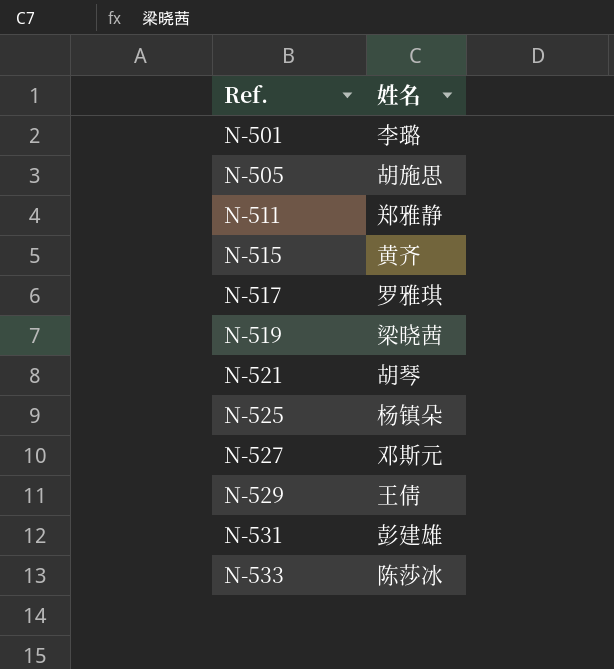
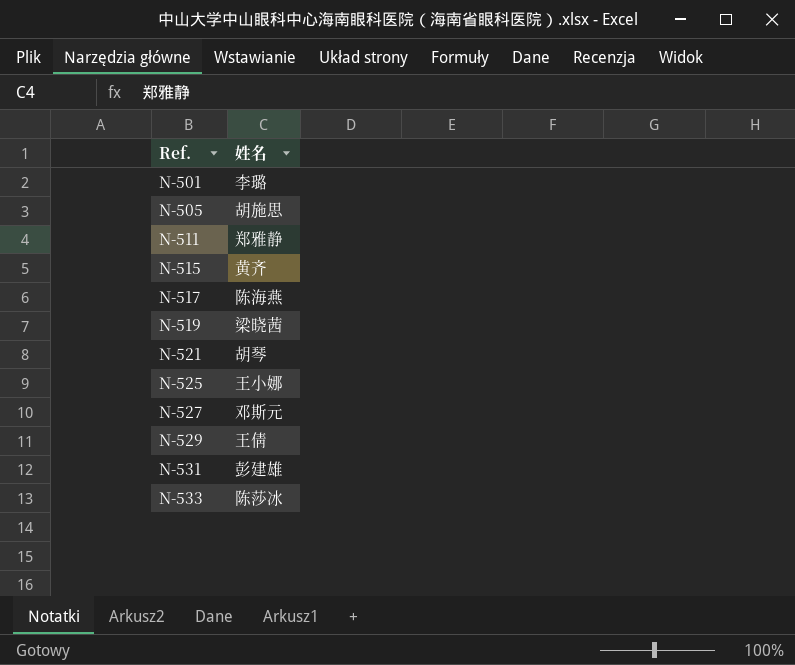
N-517 | 姓名: 罗雅琪 -> 陈海燕
N-525 | 姓名: 杨镇朵 -> 王小娜

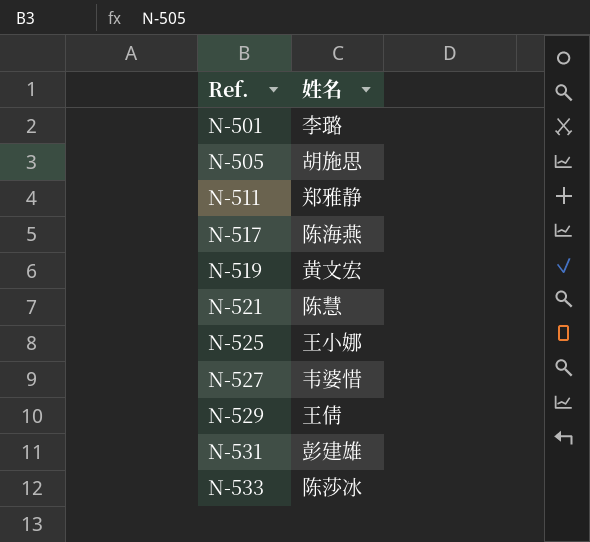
row N-515: 黄齐 -> none
N-519 | 姓名: 梁晓茜 -> 黄文宏
N-521 | 姓名: 胡琴 -> 陈慧
N-527 | 姓名: 邓斯元 -> 韦婆惜

